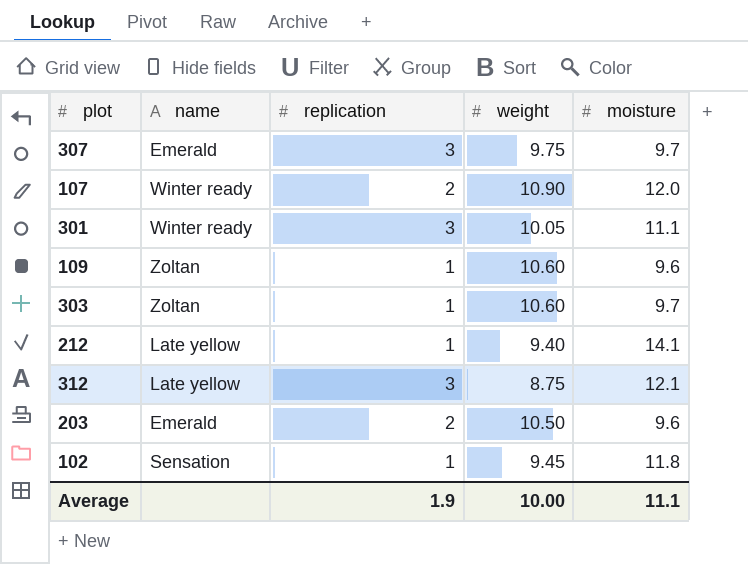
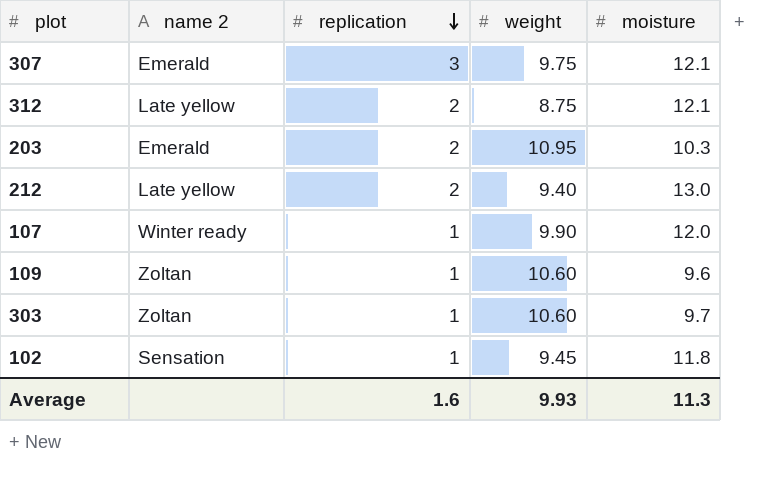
row order: none -> replication descending
column name: name -> name 2
row 301: Winter ready | 3 | 10.05 | 11.1 -> none
307 | moisture: 9.7 -> 12.1
312 | replication: 3 -> 2
203 | weight: 10.50 -> 10.95
203 | moisture: 9.6 -> 10.3
212 | replication: 1 -> 2
212 | moisture: 14.1 -> 13.0
107 | replication: 2 -> 1
107 | weight: 10.90 -> 9.90
Average | replication: 1.9 -> 1.6
Average | weight: 10.00 -> 9.93
Average | moisture: 11.1 -> 11.3

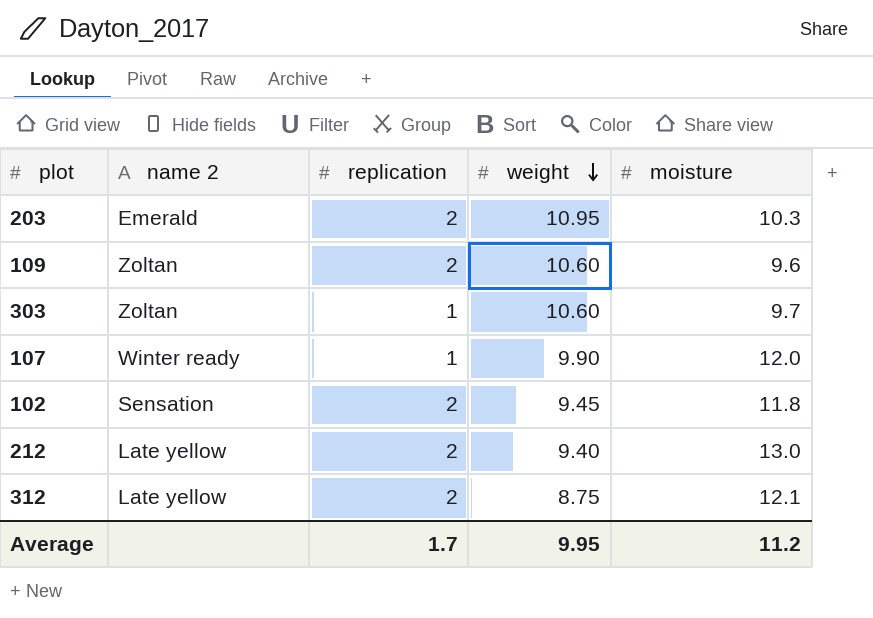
row order: replication descending -> weight descending
row 307: Emerald | 3 | 9.75 | 12.1 -> none
109 | replication: 1 -> 2
102 | replication: 1 -> 2
Average | replication: 1.6 -> 1.7
Average | weight: 9.93 -> 9.95
Average | moisture: 11.3 -> 11.2

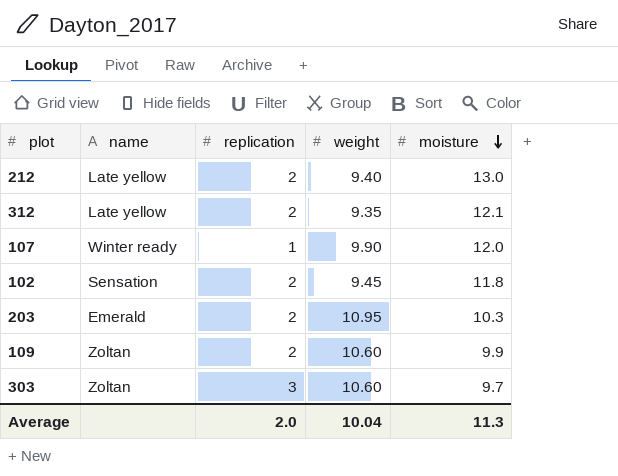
row order: weight descending -> moisture descending
column name: name 2 -> name
312 | weight: 8.75 -> 9.35
109 | moisture: 9.6 -> 9.9
303 | replication: 1 -> 3
Average | replication: 1.7 -> 2.0
Average | weight: 9.95 -> 10.04
Average | moisture: 11.2 -> 11.3

